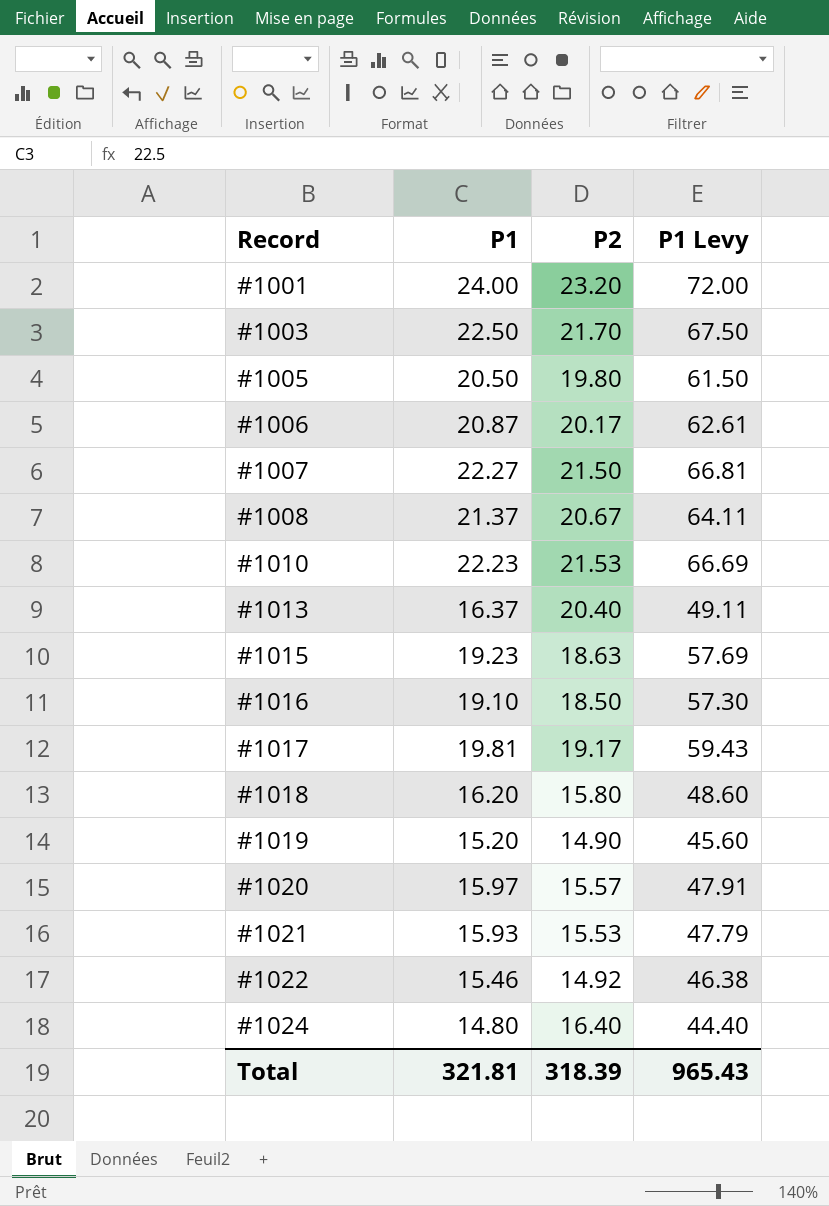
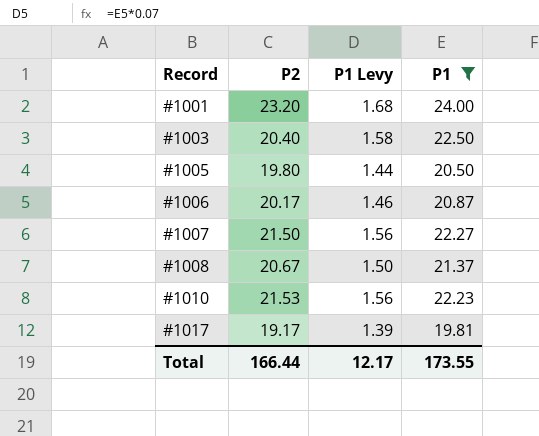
filter: none -> P1 >= 19.81
column P1 Levy | formula: [P1] * 3 -> [P1] * 0.07
column P1 | position: 2 -> 4
#1003 | P2: 21.70 -> 20.40
Total | P2: 318.39 -> 166.44
Total | P1 Levy: 965.43 -> 12.17
Total | P1: 321.81 -> 173.55

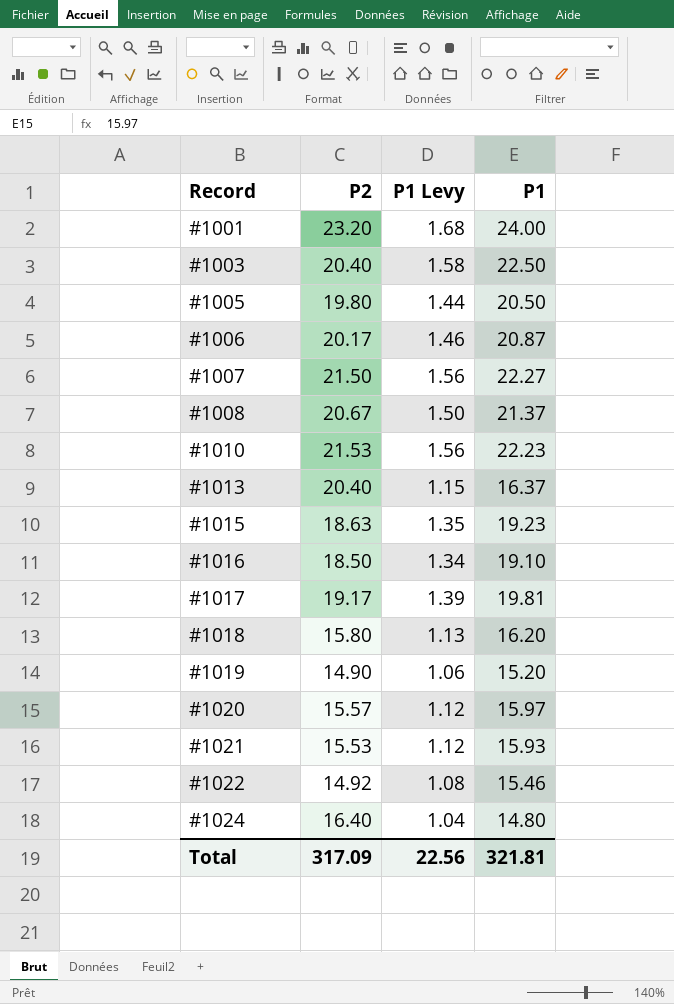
filter: P1 >= 19.81 -> none
Total | P2: 166.44 -> 317.09
Total | P1 Levy: 12.17 -> 22.56
Total | P1: 173.55 -> 321.81

